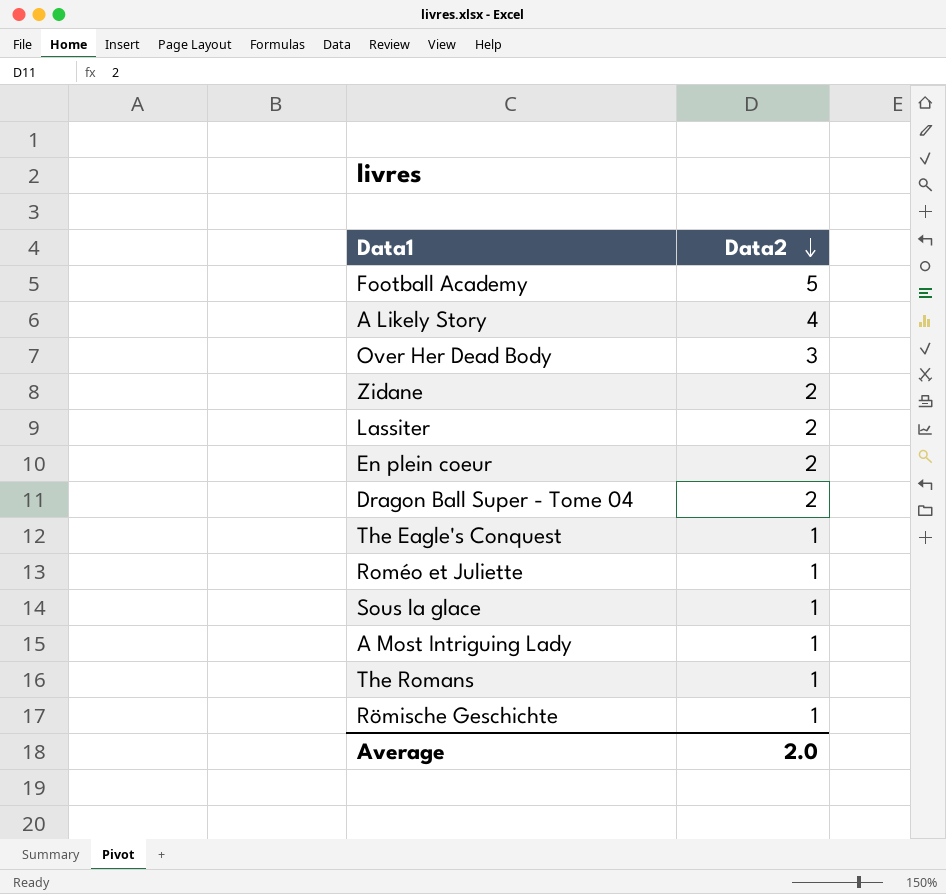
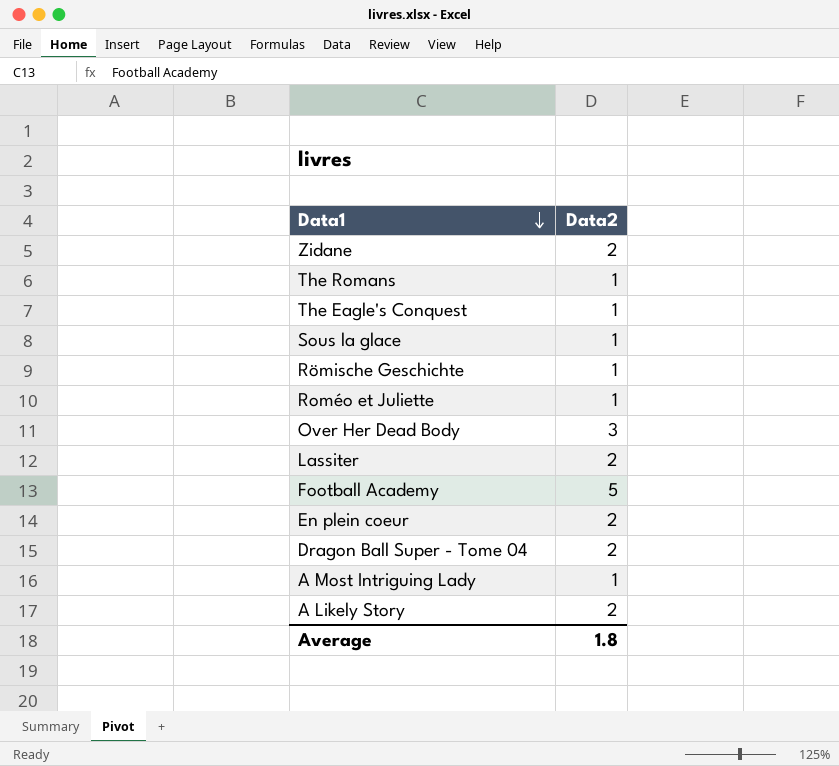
row order: Data2 descending -> Data1 descending
A Likely Story | Data2: 4 -> 2
Average | Data2: 2.0 -> 1.8

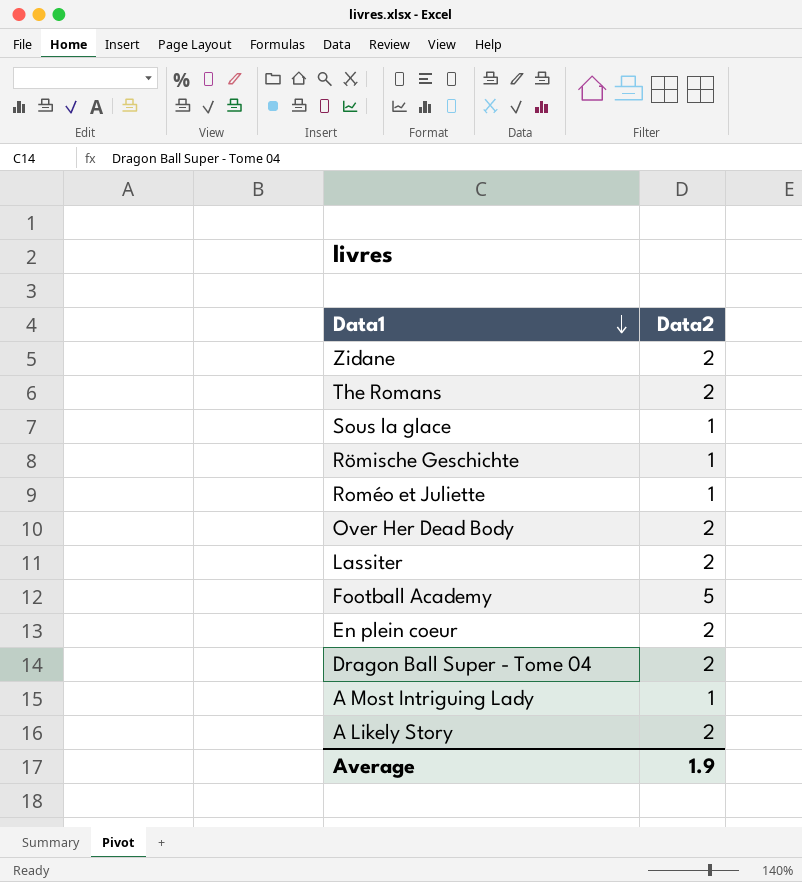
row The Eagle's Conquest: 1 -> none
The Romans | Data2: 1 -> 2
Over Her Dead Body | Data2: 3 -> 2
Average | Data2: 1.8 -> 1.9

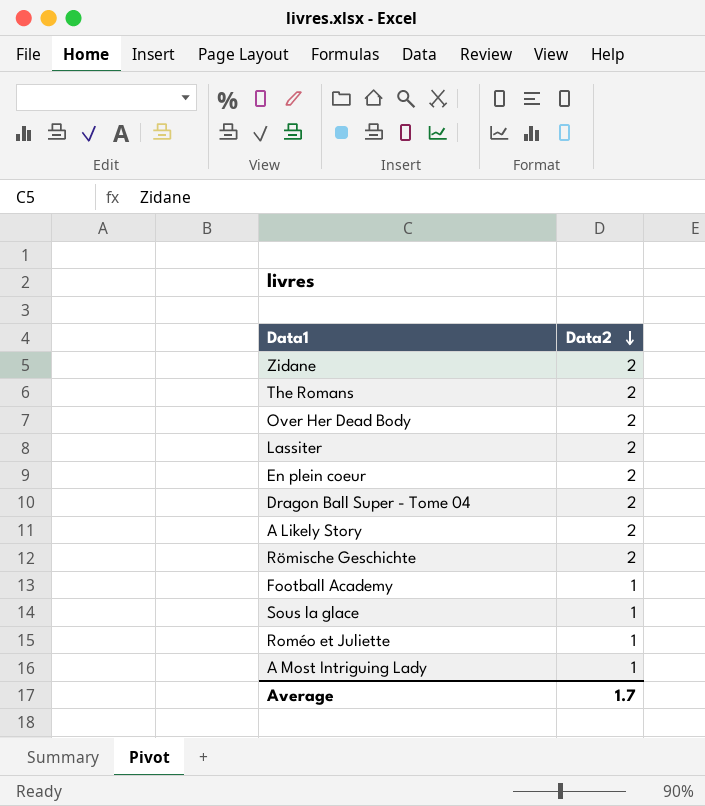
row order: Data1 descending -> Data2 descending
Römische Geschichte | Data2: 1 -> 2
Football Academy | Data2: 5 -> 1
Average | Data2: 1.9 -> 1.7

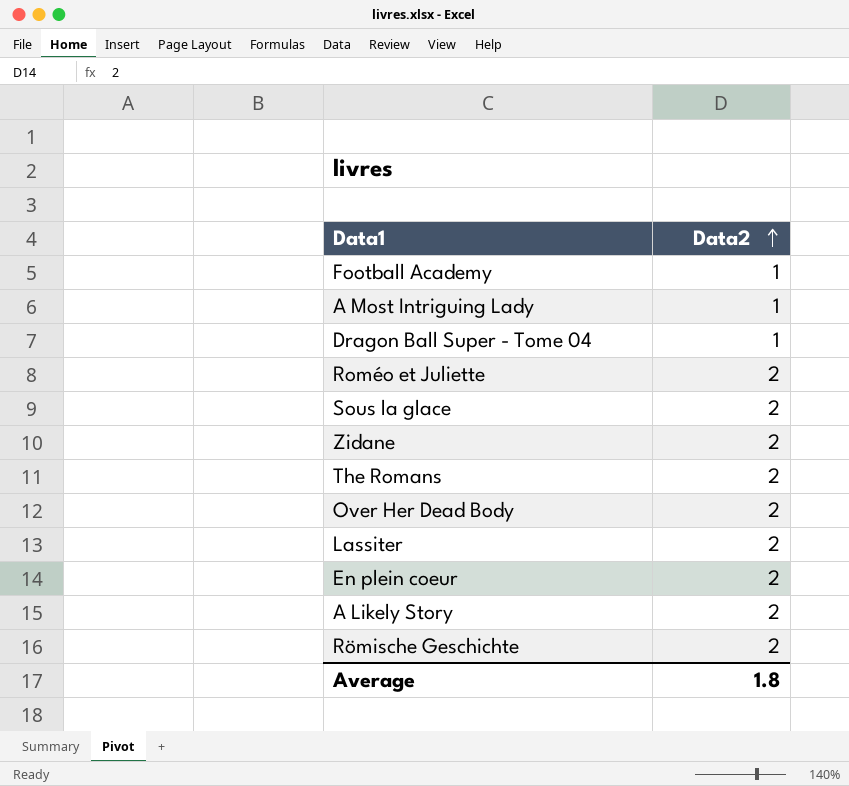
row order: Data2 descending -> Data2 ascending
Dragon Ball Super - Tome 04 | Data2: 2 -> 1
Roméo et Juliette | Data2: 1 -> 2
Sous la glace | Data2: 1 -> 2
Average | Data2: 1.7 -> 1.8

